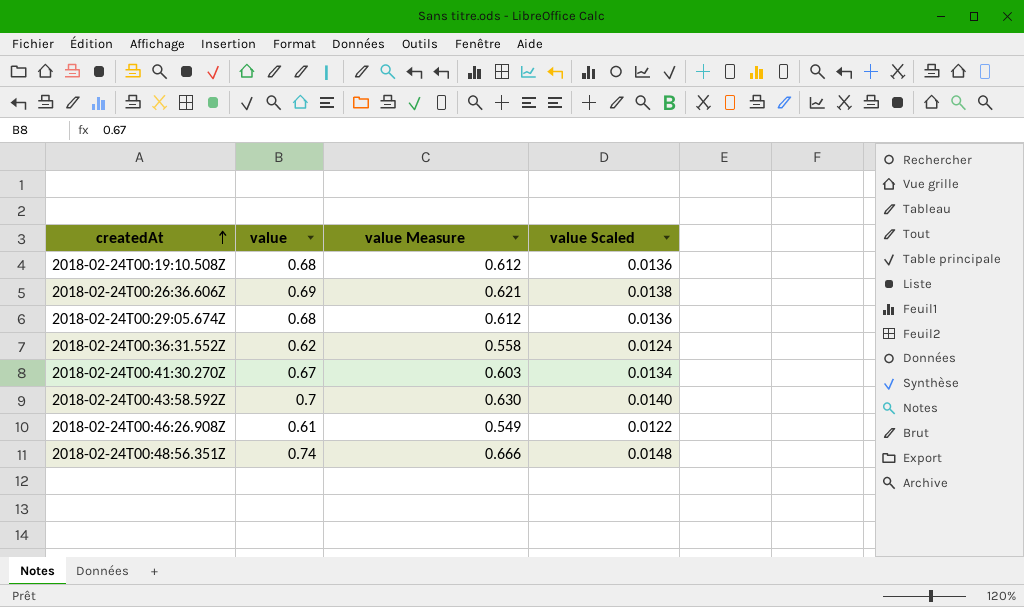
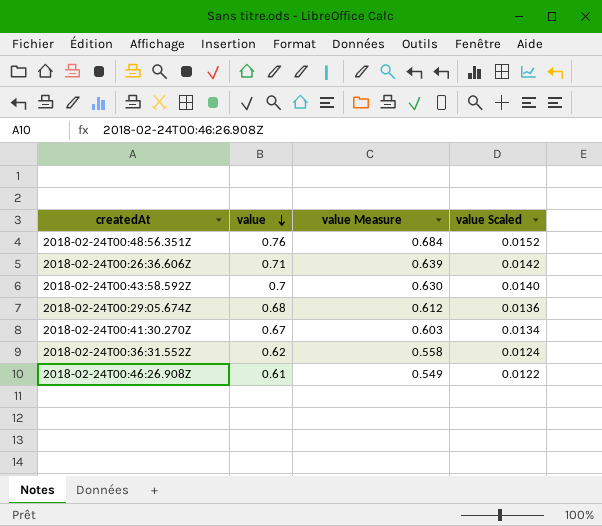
row order: createdAt ascending -> value descending
row 2018-02-24T00:19:10.508Z: 0.68 | 0.612 | 0.0136 -> none
2018-02-24T00:48:56.351Z | value: 0.74 -> 0.76
2018-02-24T00:48:56.351Z | value Measure: 0.666 -> 0.684
2018-02-24T00:48:56.351Z | value Scaled: 0.0148 -> 0.0152
2018-02-24T00:26:36.606Z | value: 0.69 -> 0.71
2018-02-24T00:26:36.606Z | value Measure: 0.621 -> 0.639
2018-02-24T00:26:36.606Z | value Scaled: 0.0138 -> 0.0142

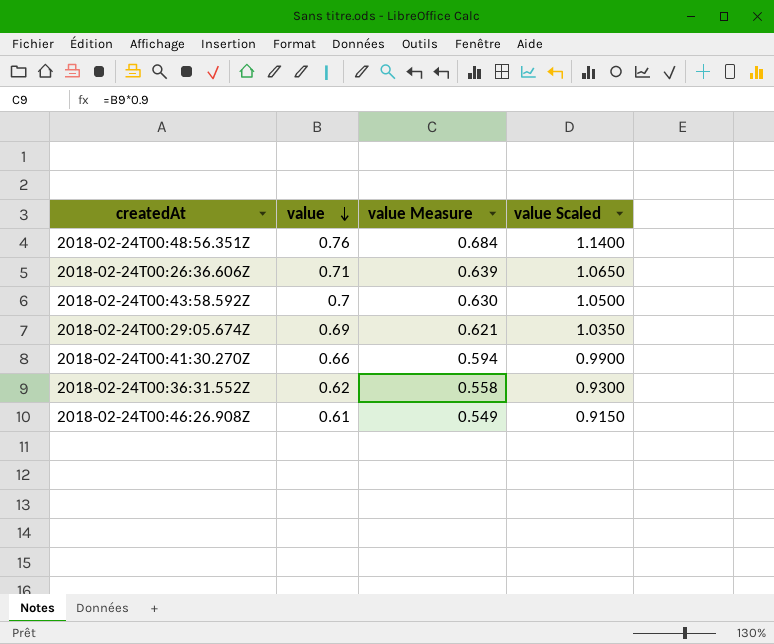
column value Scaled | formula: [value] * 0.02 -> [value] * 1.5
2018-02-24T00:29:05.674Z | value: 0.68 -> 0.69
2018-02-24T00:29:05.674Z | value Measure: 0.612 -> 0.621
2018-02-24T00:41:30.270Z | value: 0.67 -> 0.66
2018-02-24T00:41:30.270Z | value Measure: 0.603 -> 0.594

